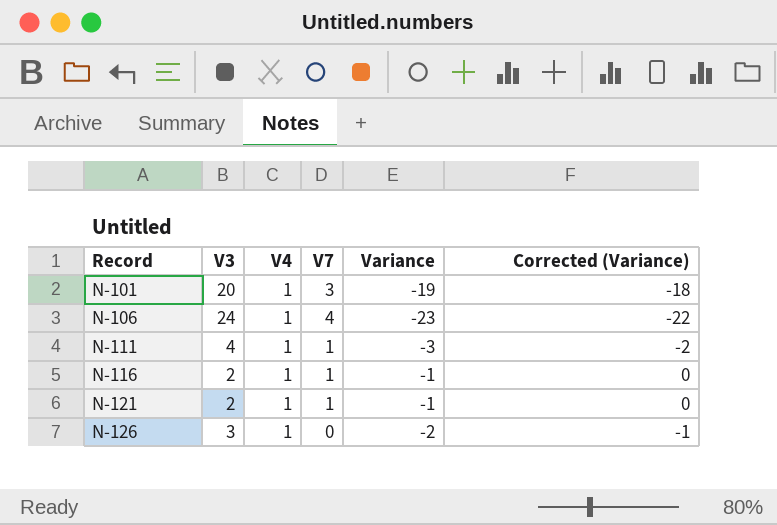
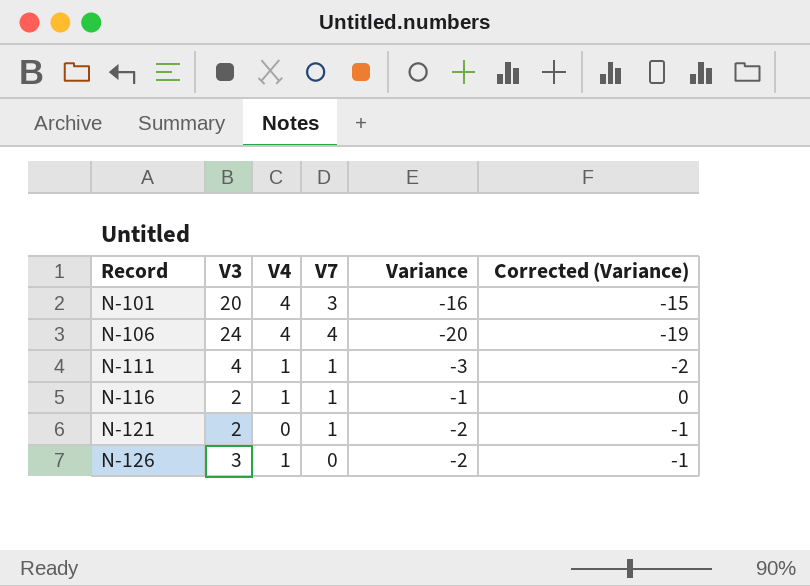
N-101 | V4: 1 -> 4
N-101 | Variance: -19 -> -16
N-101 | Corrected (Variance): -18 -> -15
N-106 | V4: 1 -> 4
N-106 | Variance: -23 -> -20
N-106 | Corrected (Variance): -22 -> -19
N-121 | V4: 1 -> 0
N-121 | Variance: -1 -> -2
N-121 | Corrected (Variance): 0 -> -1

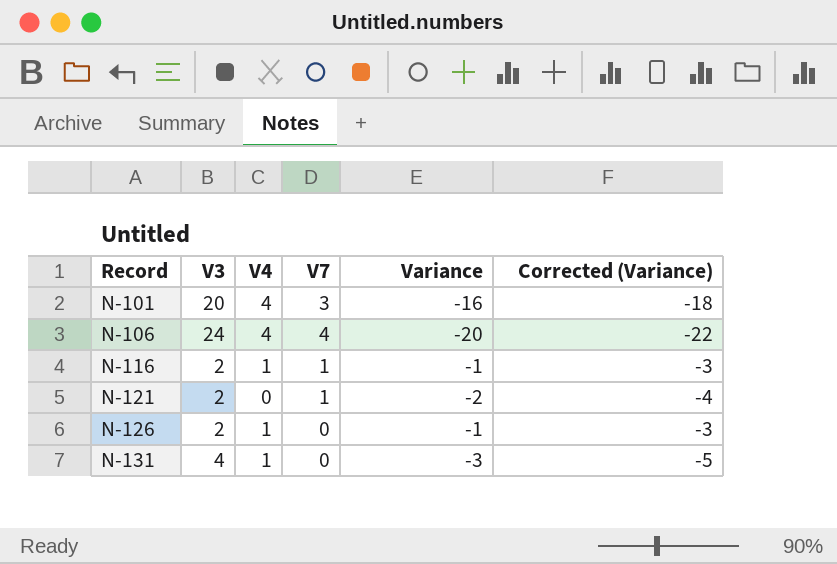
column Corrected (Variance) | formula: [Variance] + 1 -> [Variance] - 2
row N-111: 4 | 1 | 1 | -3 | -2 -> none
N-126 | V3: 3 -> 2
N-126 | Variance: -2 -> -1
row N-131: none -> 4 | 1 | 0 | -3 | -5

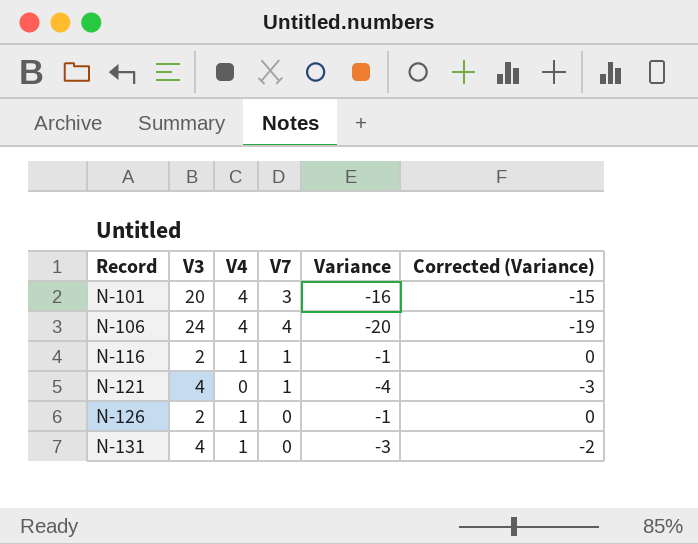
column Corrected (Variance) | formula: [Variance] - 2 -> [Variance] + 1
N-121 | V3: 2 -> 4
N-121 | Variance: -2 -> -4

